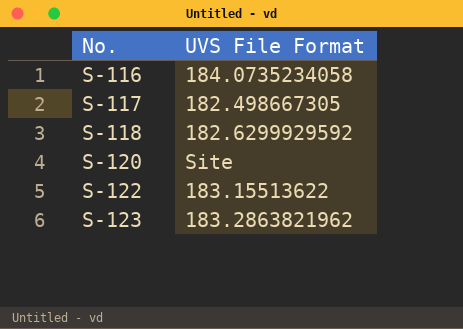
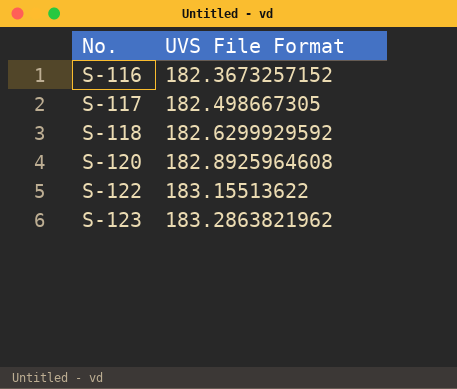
S-116 | UVS File Format: 184.0735234058 -> 182.3673257152
S-120 | UVS File Format: Site -> 182.8925964608

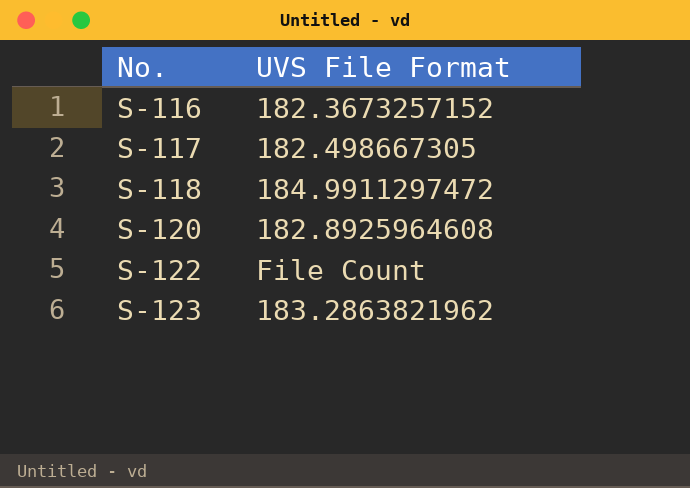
S-118 | UVS File Format: 182.6299929592 -> 184.9911297472
S-122 | UVS File Format: 183.15513622 -> File Count

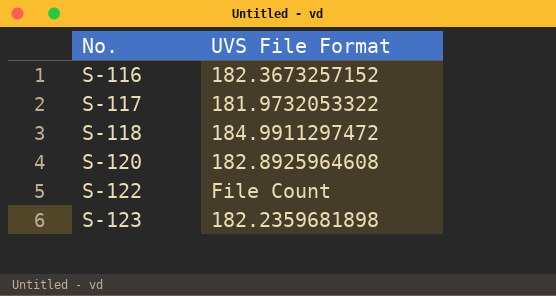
S-117 | UVS File Format: 182.498667305 -> 181.9732053322
S-123 | UVS File Format: 183.2863821962 -> 182.2359681898

